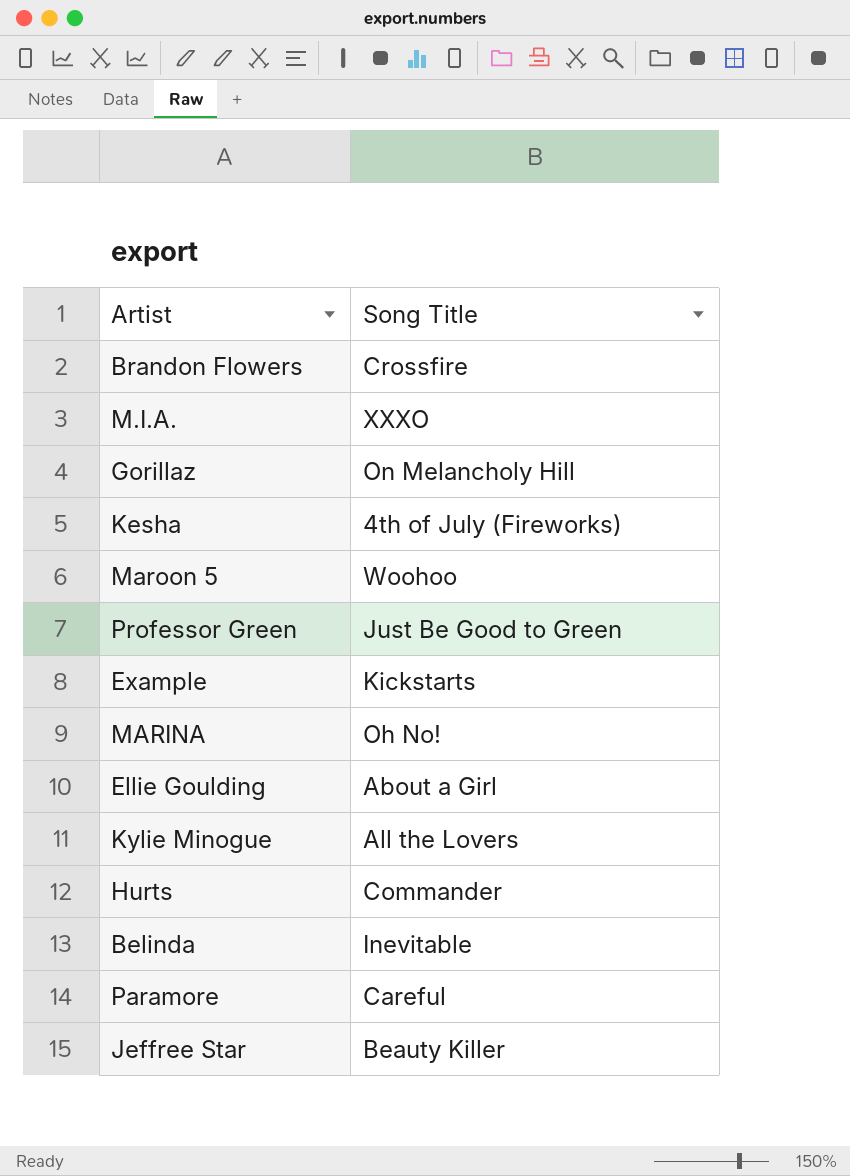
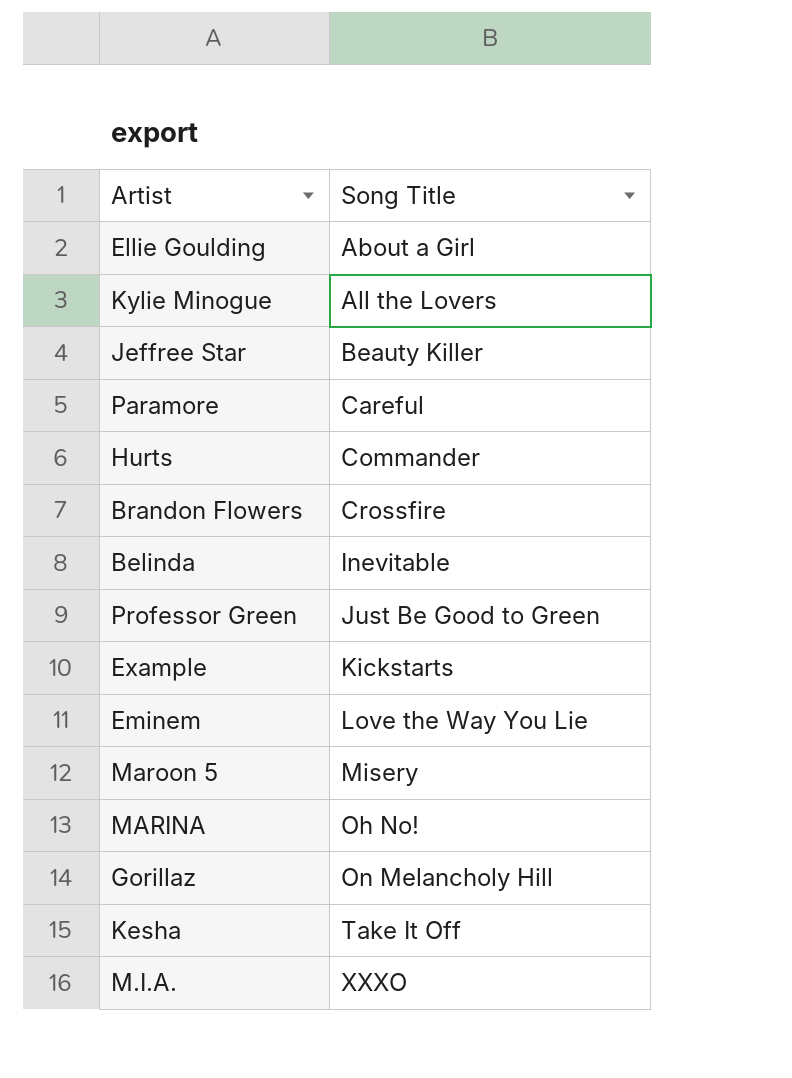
row order: none -> Song Title ascending
row Eminem: none -> Love the Way You Lie
Maroon 5 | Song Title: Woohoo -> Misery
Kesha | Song Title: 4th of July (Fireworks) -> Take It Off

